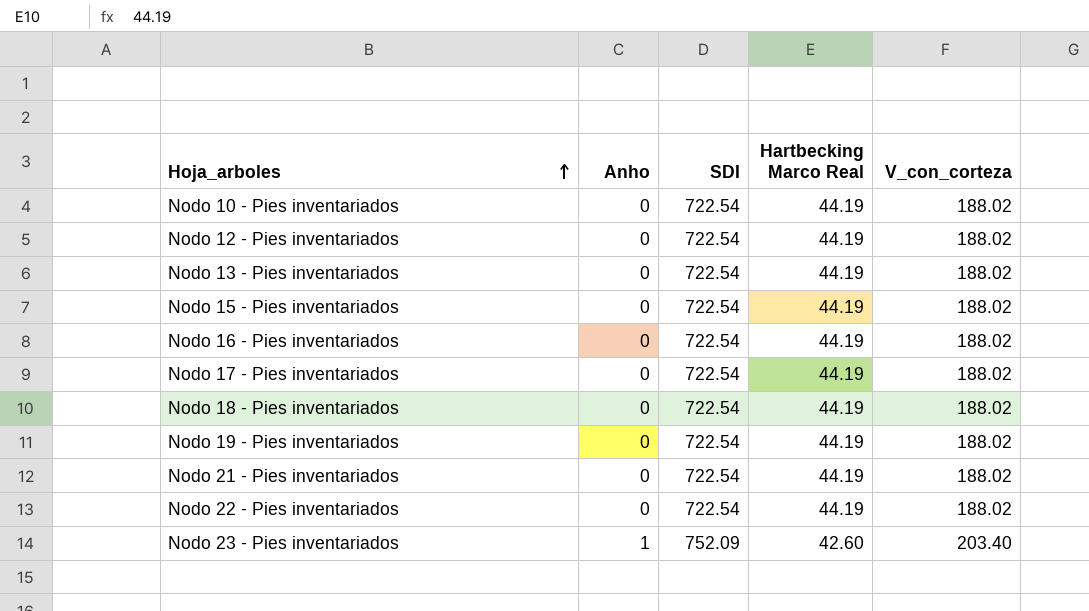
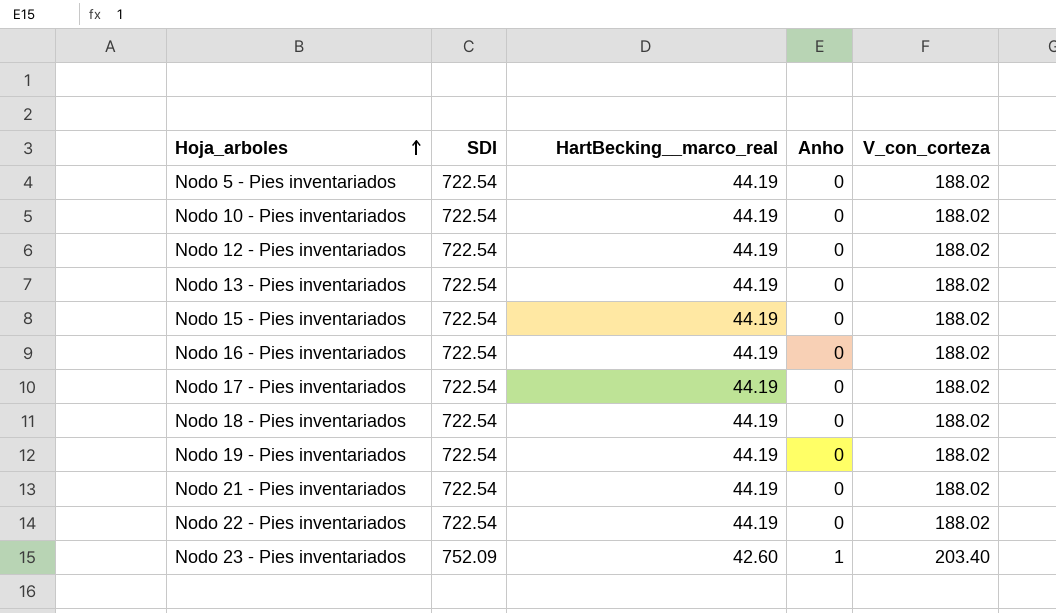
column name: Hartbecking Marco Real -> HartBecking__marco_real
column Anho | position: 2 -> 4
row Nodo 5 - Pies inventariados: none -> 722.54 | 44.19 | 0 | 188.02

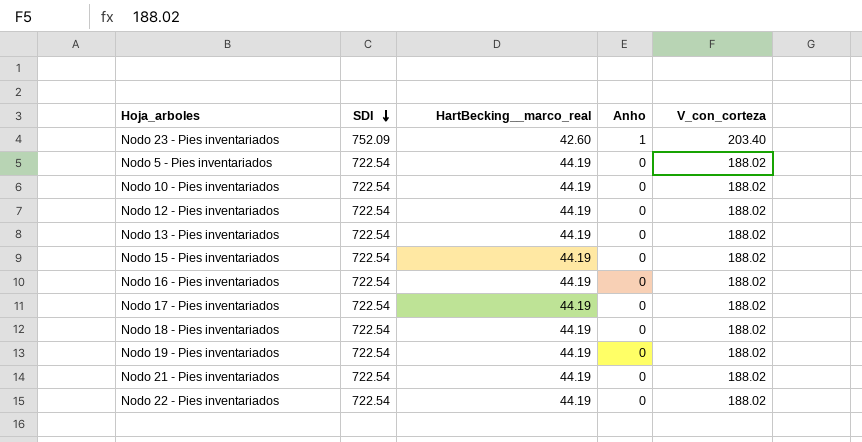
row order: Hoja_arboles ascending -> SDI descending

